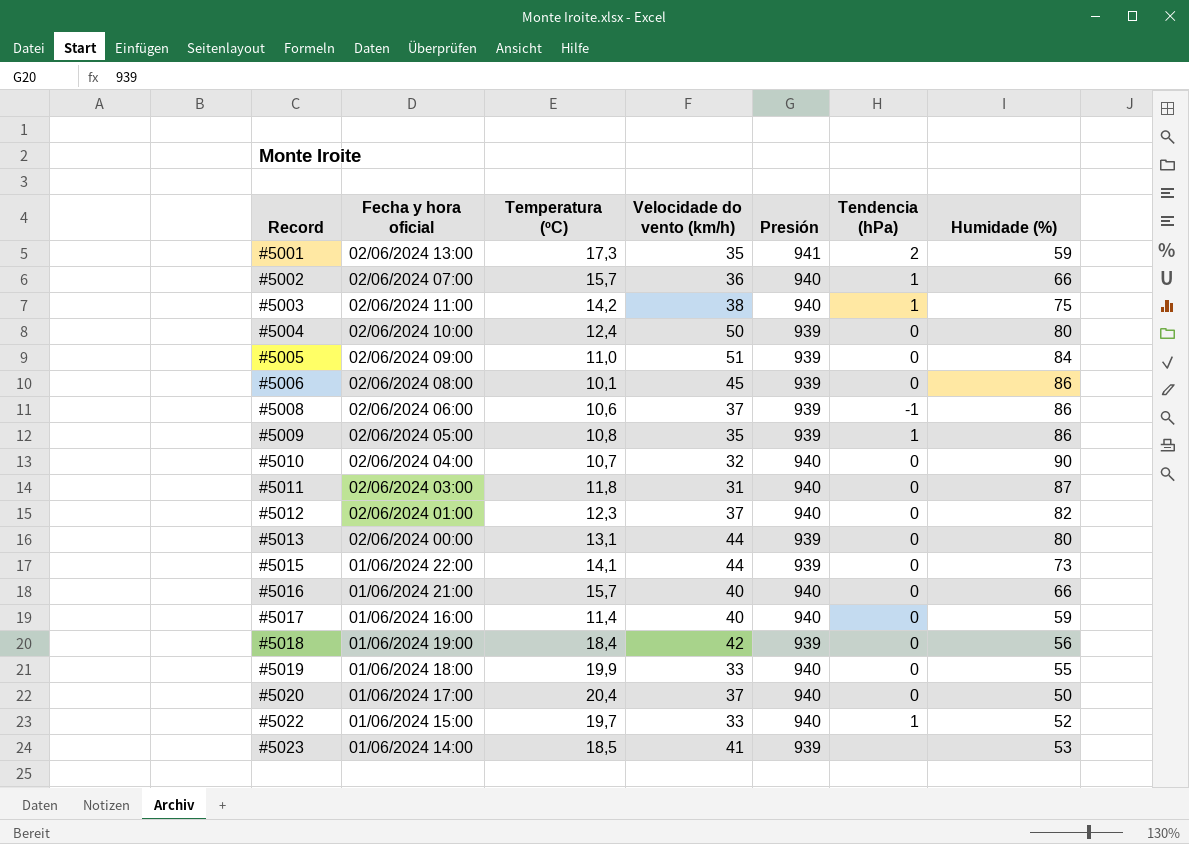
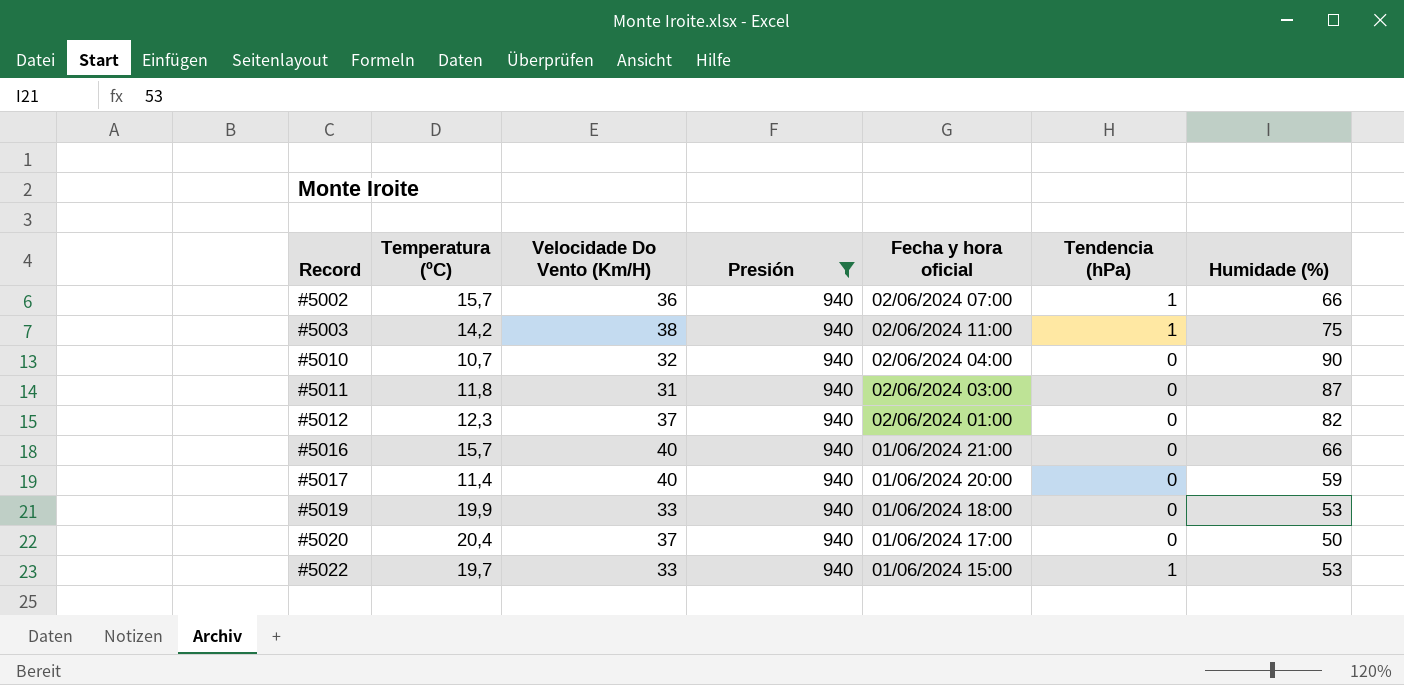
filter: none -> Presión = 940
column name: Velocidade do vento (km/h) -> Velocidade Do Vento (Km/H)
column Fecha y hora oficial | position: 2 -> 5
#5017 | Fecha y hora oficial: 01/06/2024 16:00 -> 01/06/2024 20:00
#5019 | Humidade (%): 55 -> 53
#5022 | Humidade (%): 52 -> 53

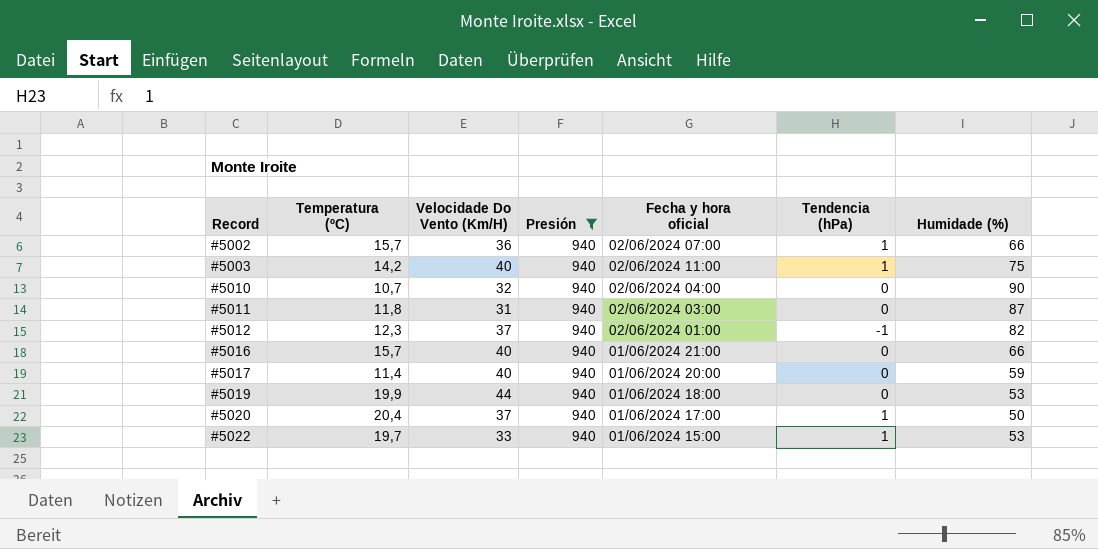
#5003 | Velocidade Do Vento (Km/H): 38 -> 40
#5012 | Tendencia (hPa): 0 -> -1
#5019 | Velocidade Do Vento (Km/H): 33 -> 44
#5020 | Tendencia (hPa): 0 -> 1

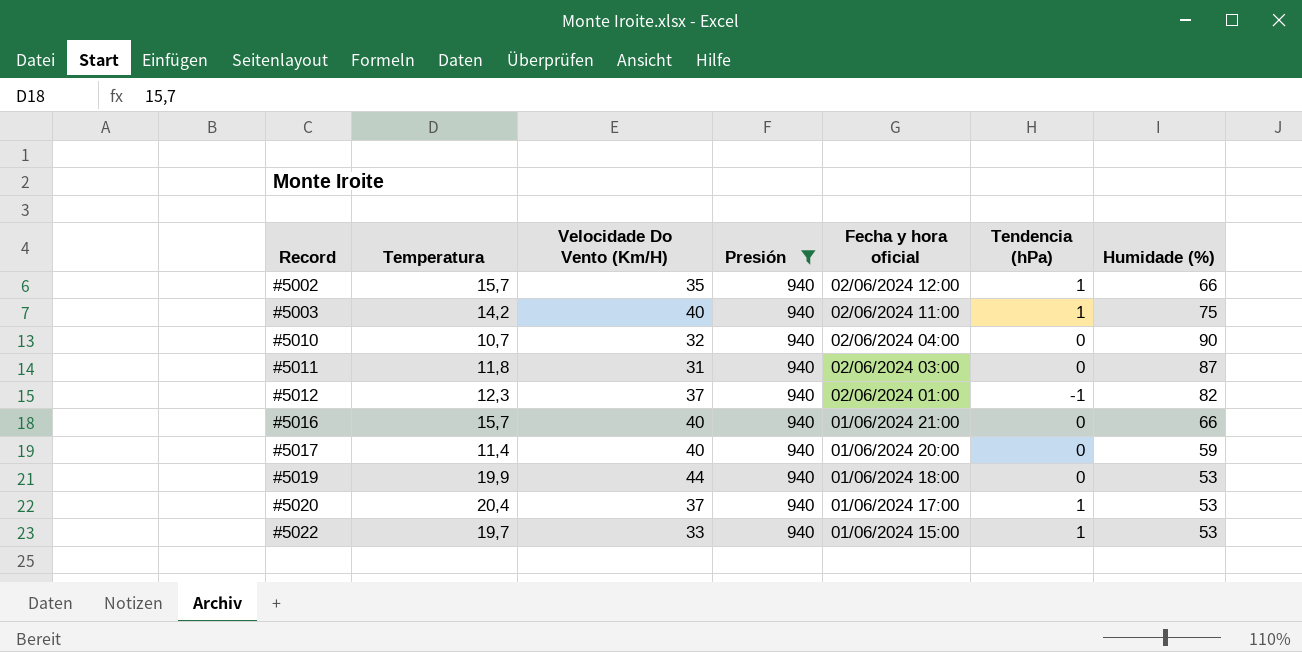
column name: Temperatura (ºC) -> Temperatura
#5002 | Velocidade Do Vento (Km/H): 36 -> 35
#5002 | Fecha y hora oficial: 02/06/2024 07:00 -> 02/06/2024 12:00
#5020 | Humidade (%): 50 -> 53

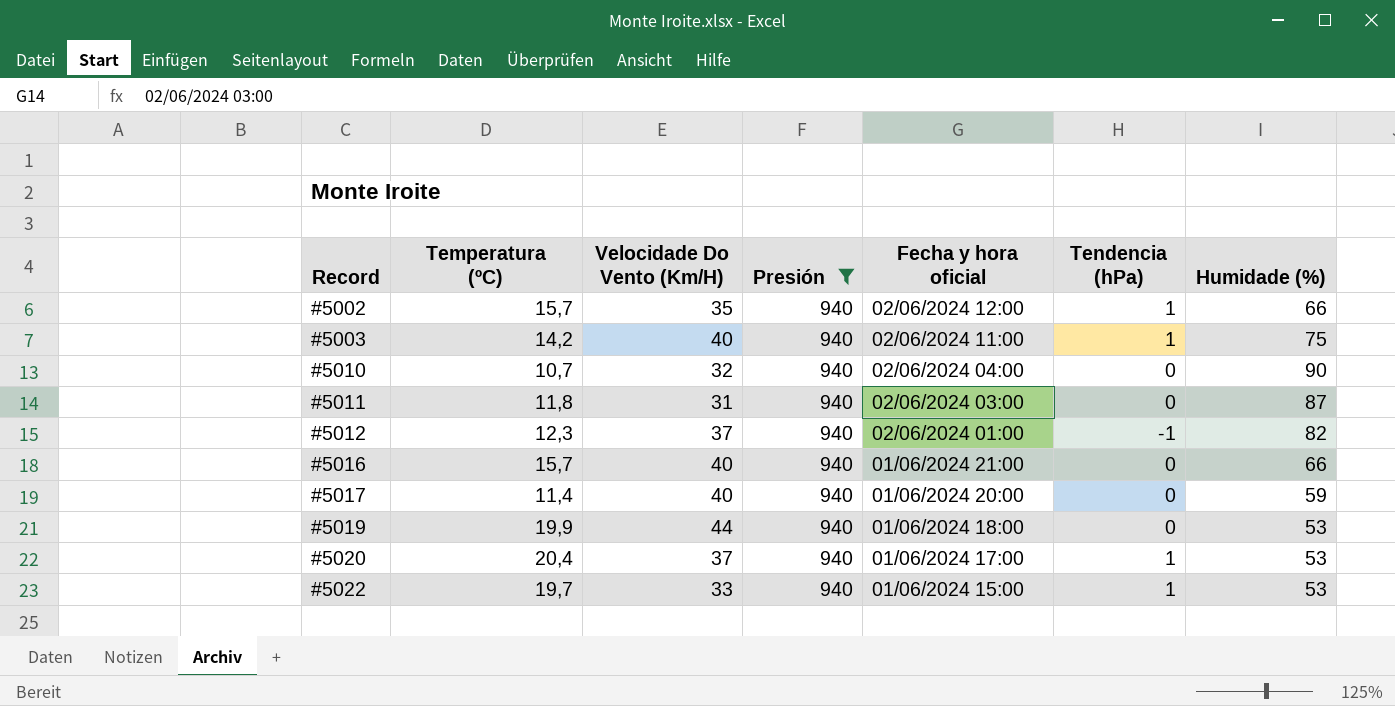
column name: Temperatura -> Temperatura (ºC)

